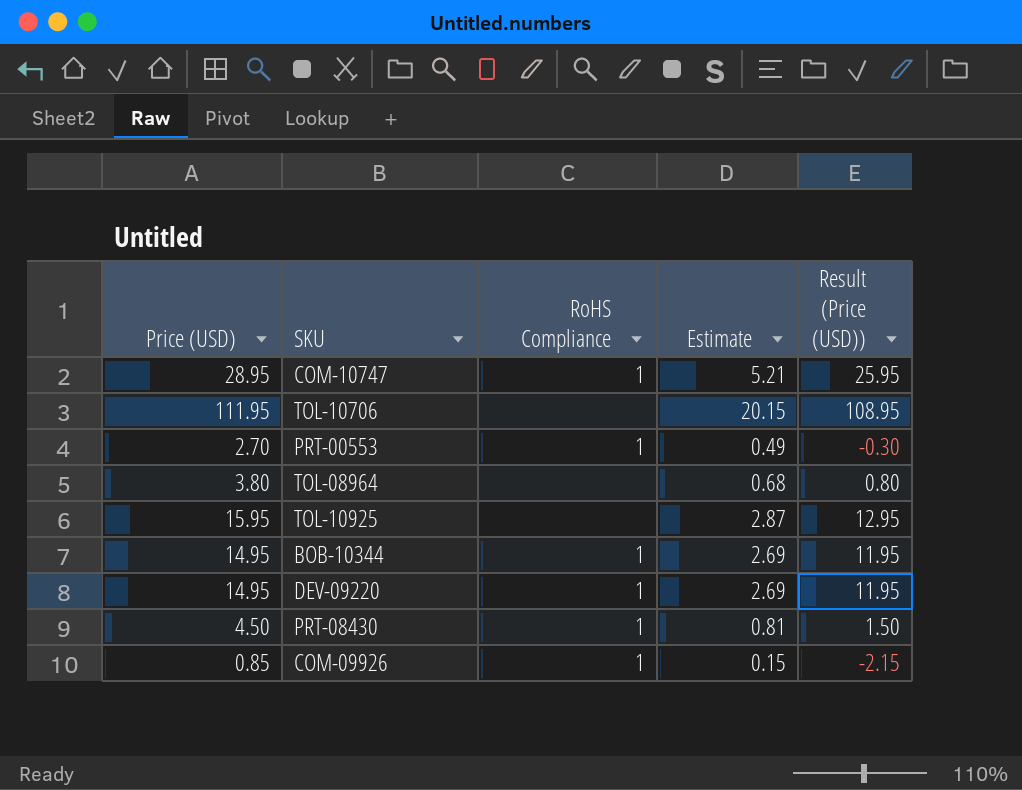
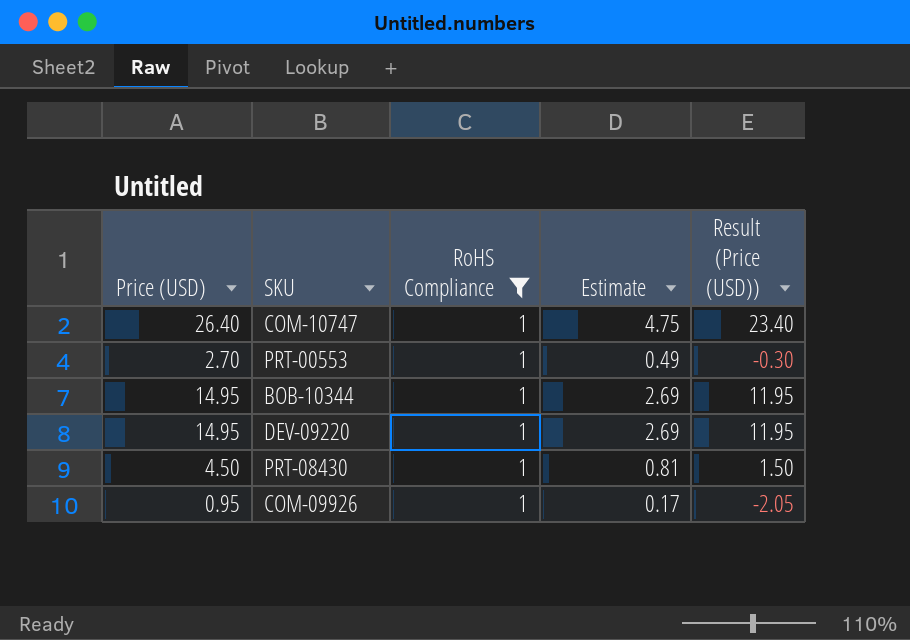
filter: none -> RoHS Compliance = 1
COM-10747 | Price (USD): 28.95 -> 26.40
COM-10747 | Estimate: 5.21 -> 4.75
COM-10747 | Result (Price (USD)): 25.95 -> 23.40
COM-09926 | Price (USD): 0.85 -> 0.95
COM-09926 | Estimate: 0.15 -> 0.17
COM-09926 | Result (Price (USD)): -2.15 -> -2.05

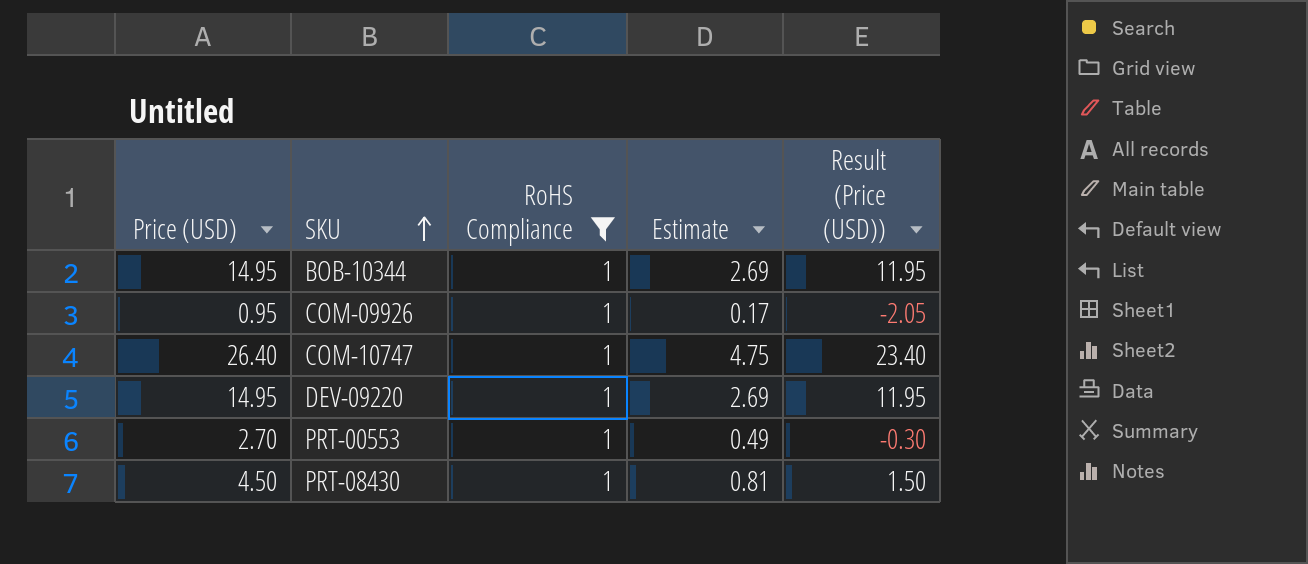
row order: none -> SKU ascending

